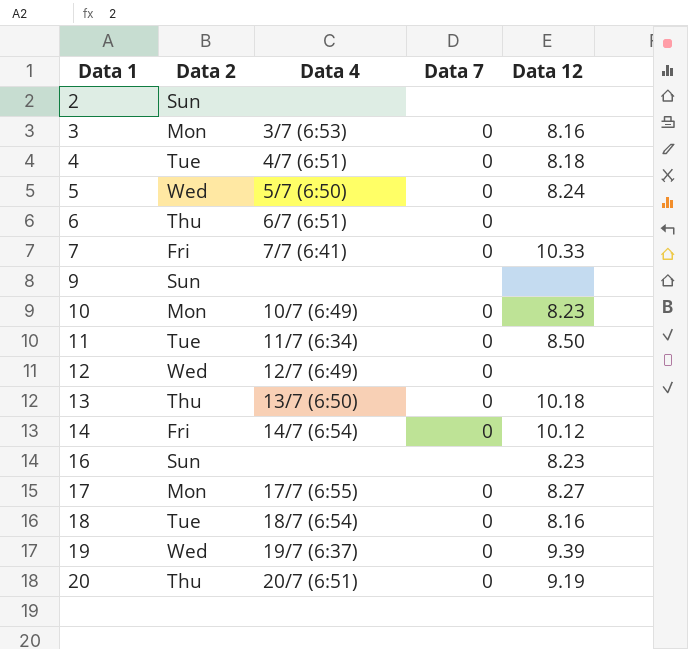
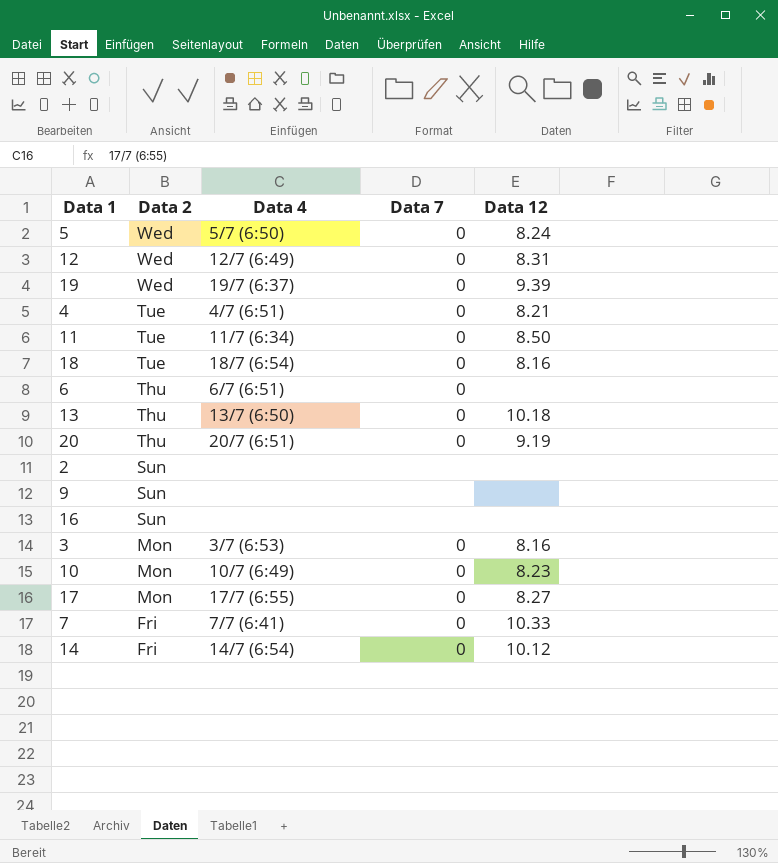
row order: Data 1 ascending -> Data 2 descending
12 | Data 12: none -> 8.31
4 | Data 12: 8.18 -> 8.21
16 | Data 12: 8.23 -> none

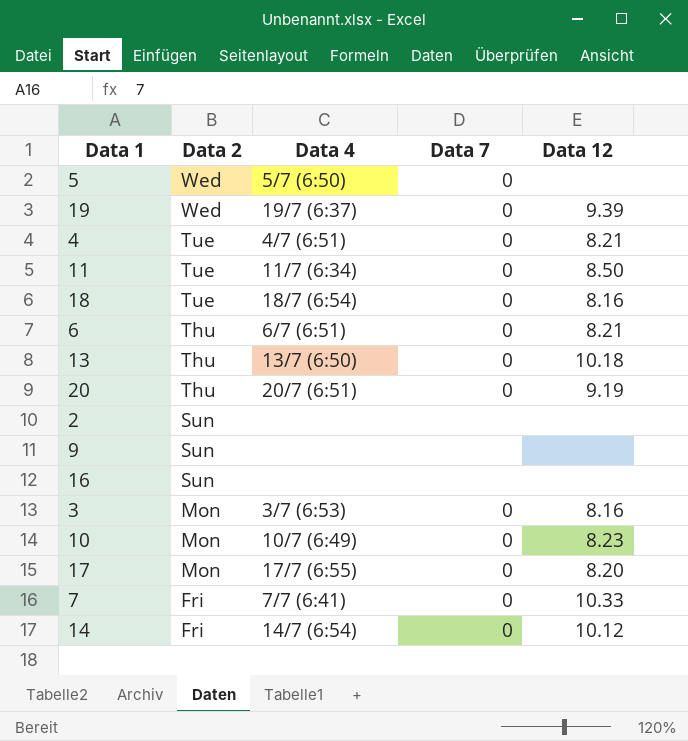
row 12: Wed | 12/7 (6:49) | 0 | 8.31 -> none
5 | Data 12: 8.24 -> none
6 | Data 12: none -> 8.21
17 | Data 12: 8.27 -> 8.20

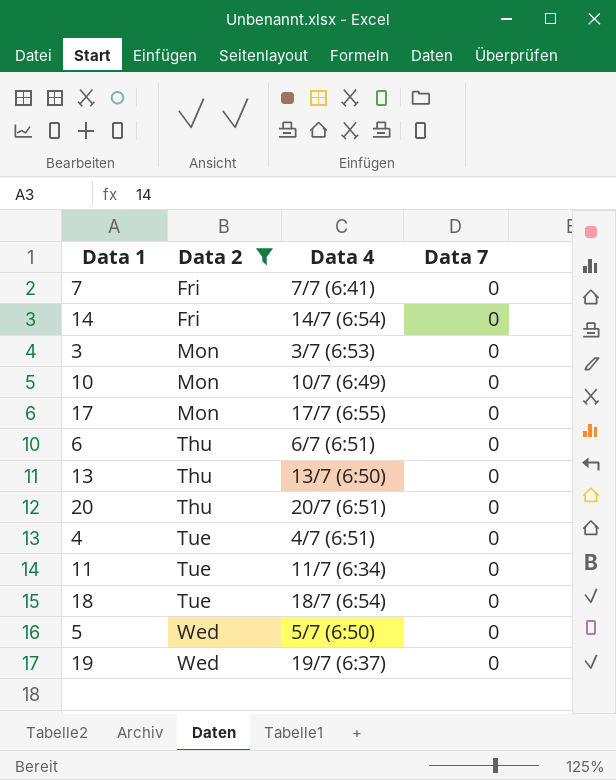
filter: none -> Data 2 != Sun
row order: Data 2 descending -> Data 2 ascending
column Data 12 | position: 5 -> none

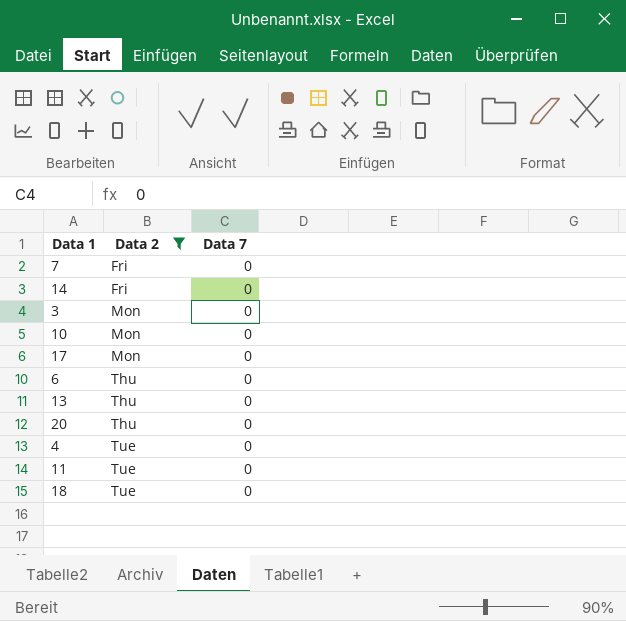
column Data 4 | position: 3 -> none
row 5: Wed | 5/7 (6:50) | 0 -> none
row 19: Wed | 19/7 (6:37) | 0 -> none

